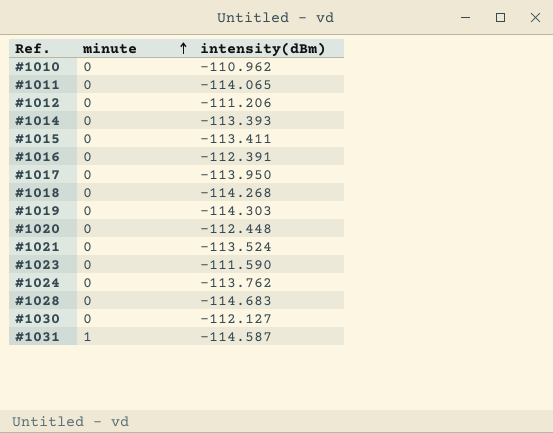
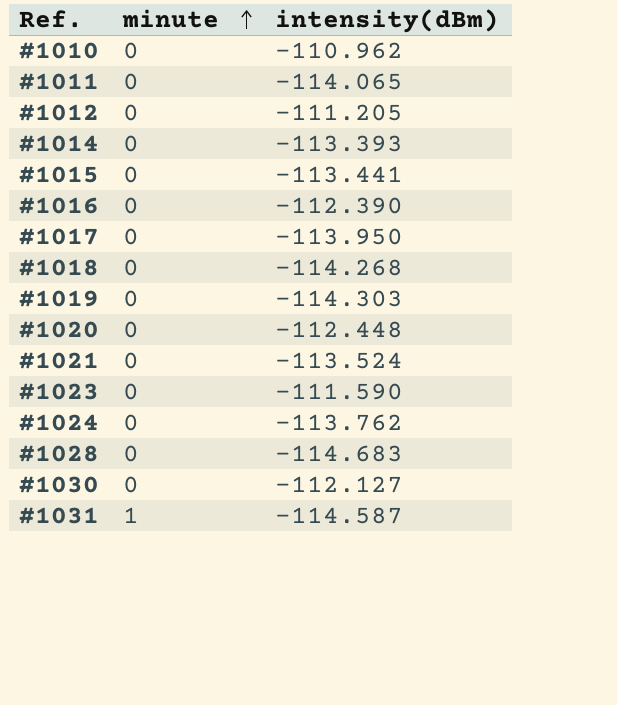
#1012 | intensity(dBm): -111.206 -> -111.205
#1015 | intensity(dBm): -113.411 -> -113.441
#1016 | intensity(dBm): -112.391 -> -112.390

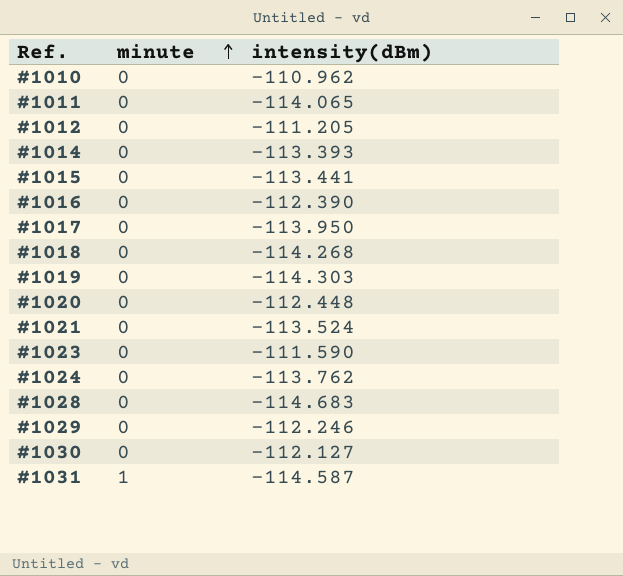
row #1029: none -> 0 | -112.246

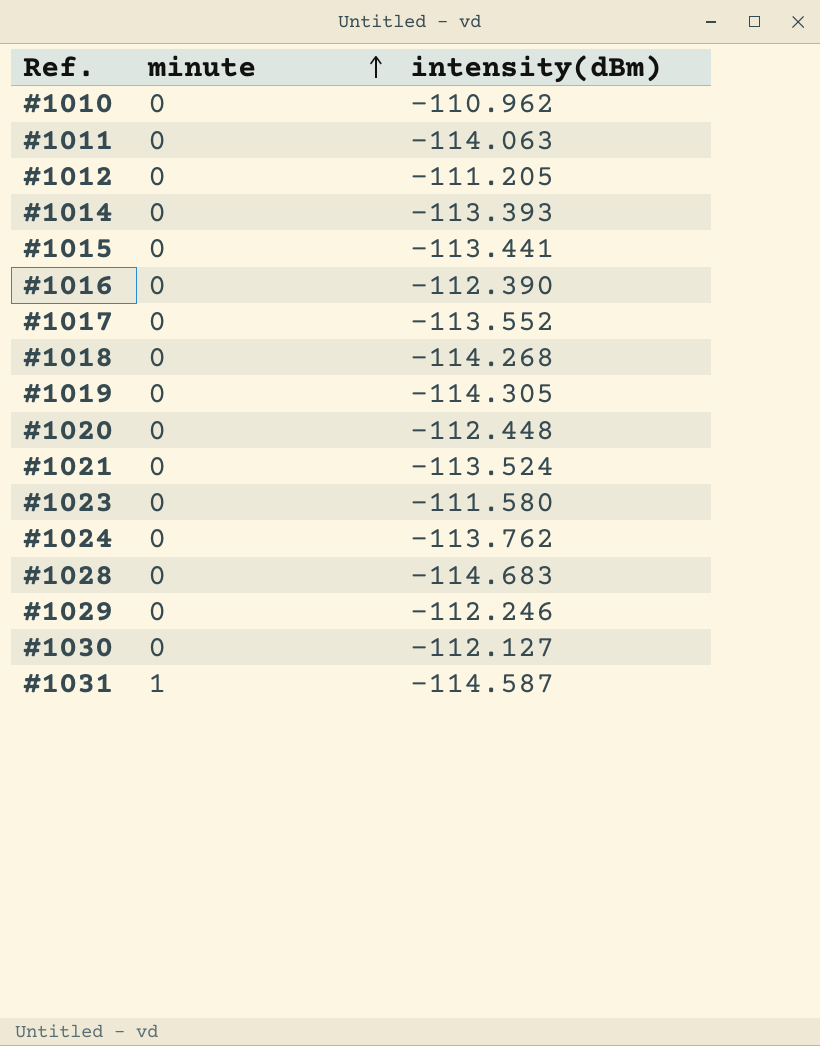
#1011 | intensity(dBm): -114.065 -> -114.063
#1017 | intensity(dBm): -113.950 -> -113.552
#1019 | intensity(dBm): -114.303 -> -114.305
#1023 | intensity(dBm): -111.590 -> -111.580

